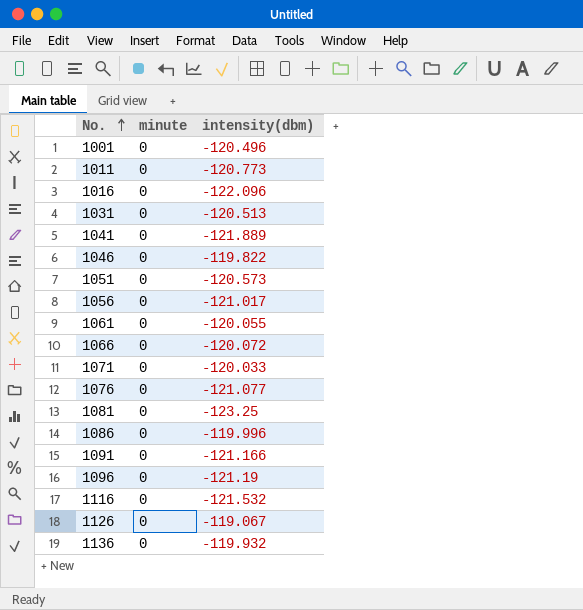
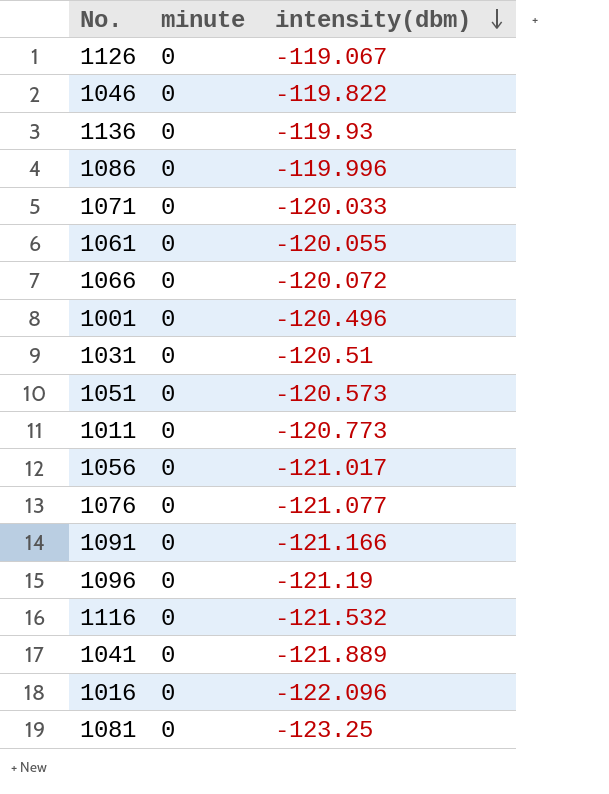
row order: No. ascending -> intensity(dbm) descending
1136 | intensity(dbm): -119.932 -> -119.93
1031 | intensity(dbm): -120.513 -> -120.51

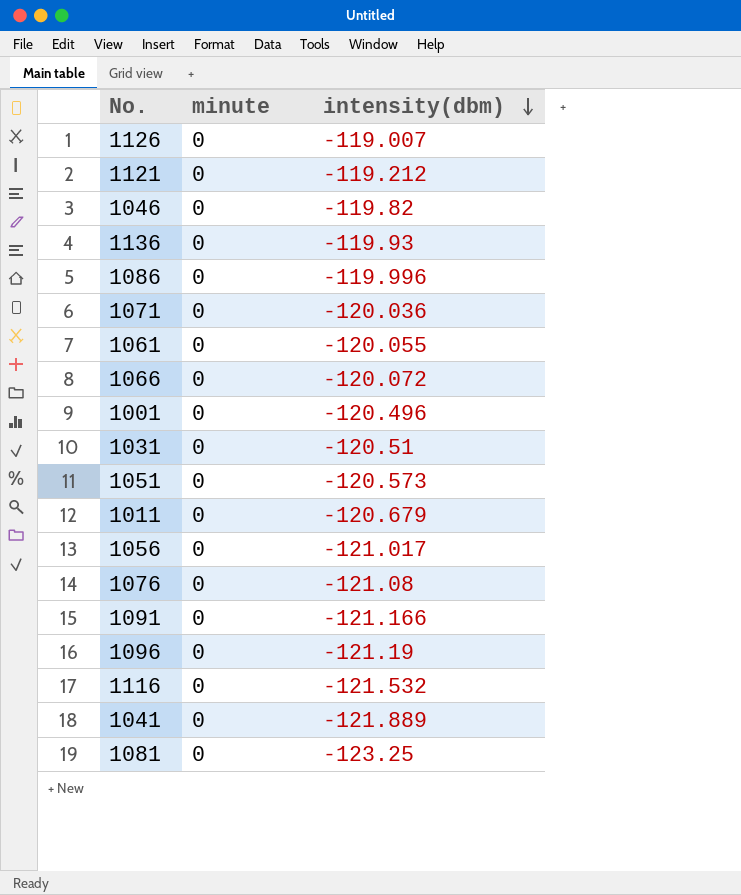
row 1016: 0 | -122.096 -> none
1126 | intensity(dbm): -119.067 -> -119.007
row 1121: none -> 0 | -119.212
1046 | intensity(dbm): -119.822 -> -119.82
1071 | intensity(dbm): -120.033 -> -120.036
1011 | intensity(dbm): -120.773 -> -120.679
1076 | intensity(dbm): -121.077 -> -121.08

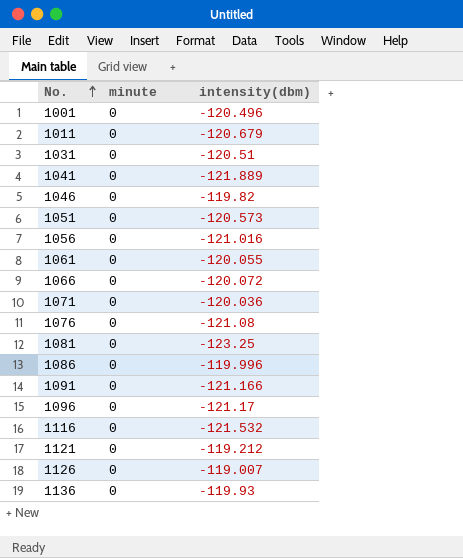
row order: intensity(dbm) descending -> No. ascending
1056 | intensity(dbm): -121.017 -> -121.016
1096 | intensity(dbm): -121.19 -> -121.17

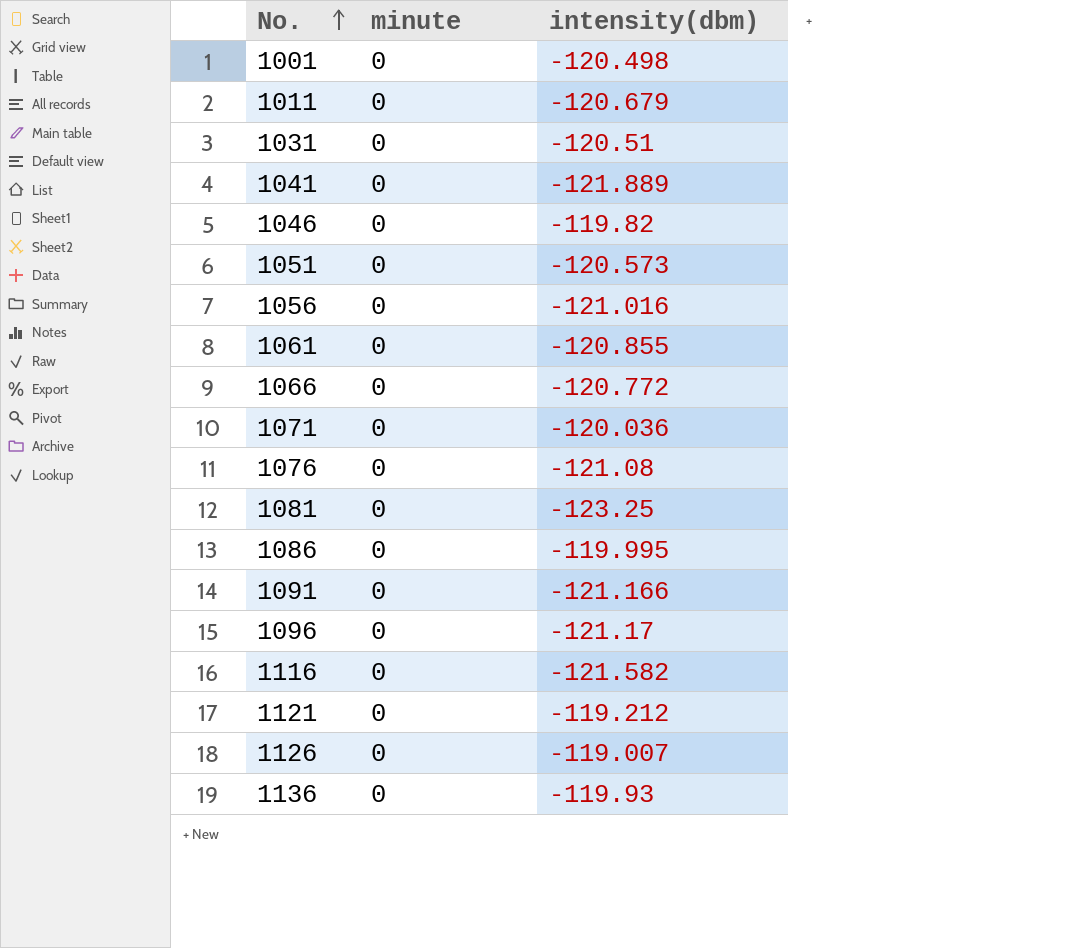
1001 | intensity(dbm): -120.496 -> -120.498
1061 | intensity(dbm): -120.055 -> -120.855
1066 | intensity(dbm): -120.072 -> -120.772
1086 | intensity(dbm): -119.996 -> -119.995
1116 | intensity(dbm): -121.532 -> -121.582

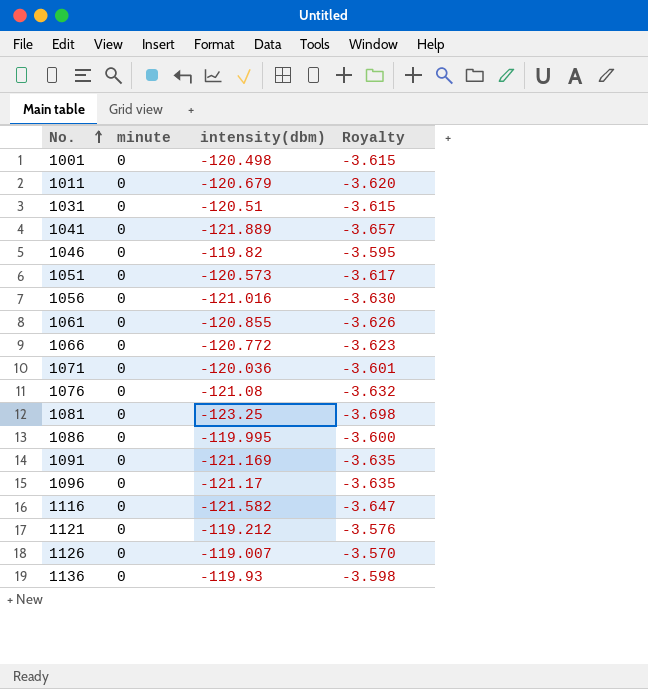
column Royalty | formula: none -> [intensity(dbm)] * 0.03
1091 | intensity(dbm): -121.166 -> -121.169

